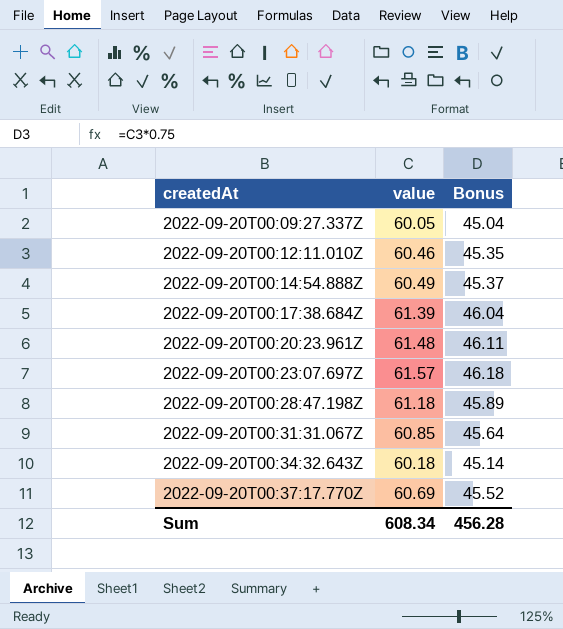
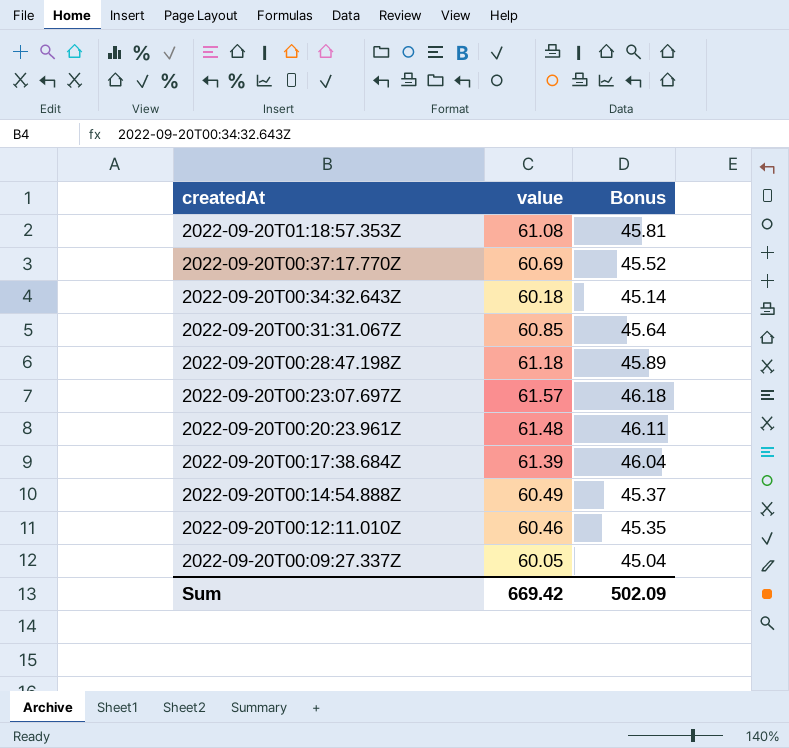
row order: createdAt ascending -> createdAt descending
row 2022-09-20T01:18:57.353Z: none -> 61.08 | 45.81
Sum | value: 608.34 -> 669.42
Sum | Bonus: 456.28 -> 502.09

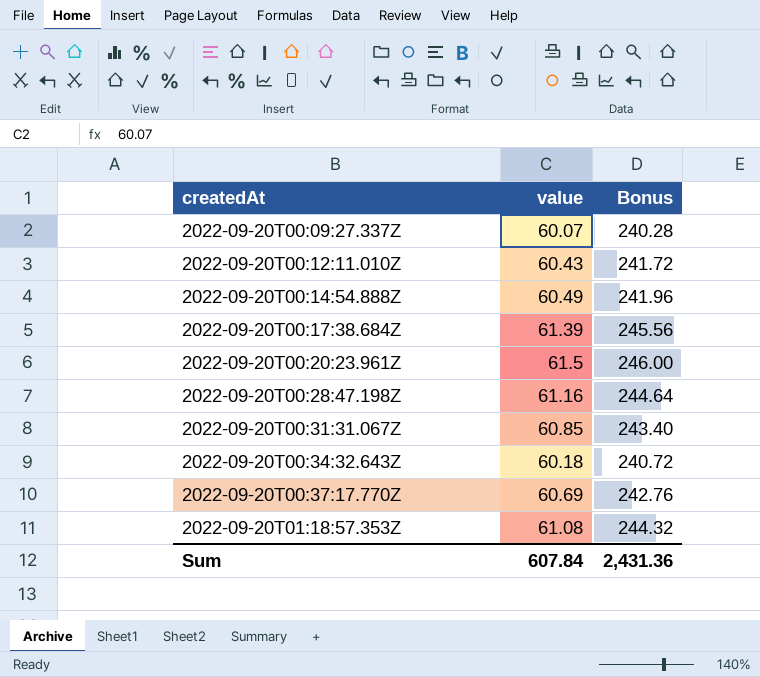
row order: createdAt descending -> createdAt ascending
column Bonus | formula: [value] * 0.75 -> [value] * 4
row 2022-09-20T00:23:07.697Z: 61.57 | 46.18 -> none
2022-09-20T00:09:27.337Z | value: 60.05 -> 60.07
2022-09-20T00:12:11.010Z | value: 60.46 -> 60.43
2022-09-20T00:20:23.961Z | value: 61.48 -> 61.5
2022-09-20T00:28:47.198Z | value: 61.18 -> 61.16
Sum | value: 669.42 -> 607.84
Sum | Bonus: 502.09 -> 2,431.36

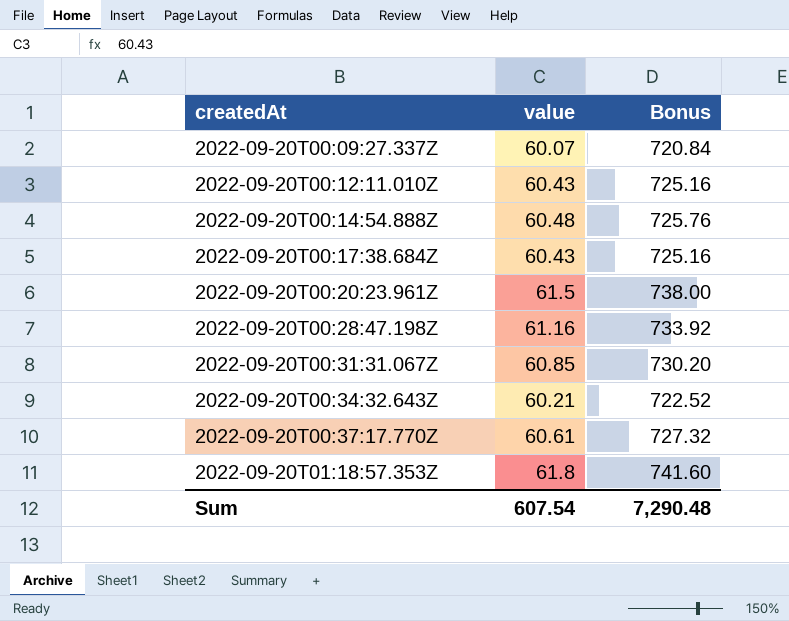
column Bonus | formula: [value] * 4 -> [value] * 12
2022-09-20T00:14:54.888Z | value: 60.49 -> 60.48
2022-09-20T00:17:38.684Z | value: 61.39 -> 60.43
2022-09-20T00:34:32.643Z | value: 60.18 -> 60.21
2022-09-20T00:37:17.770Z | value: 60.69 -> 60.61
2022-09-20T01:18:57.353Z | value: 61.08 -> 61.8
Sum | value: 607.84 -> 607.54
Sum | Bonus: 2,431.36 -> 7,290.48

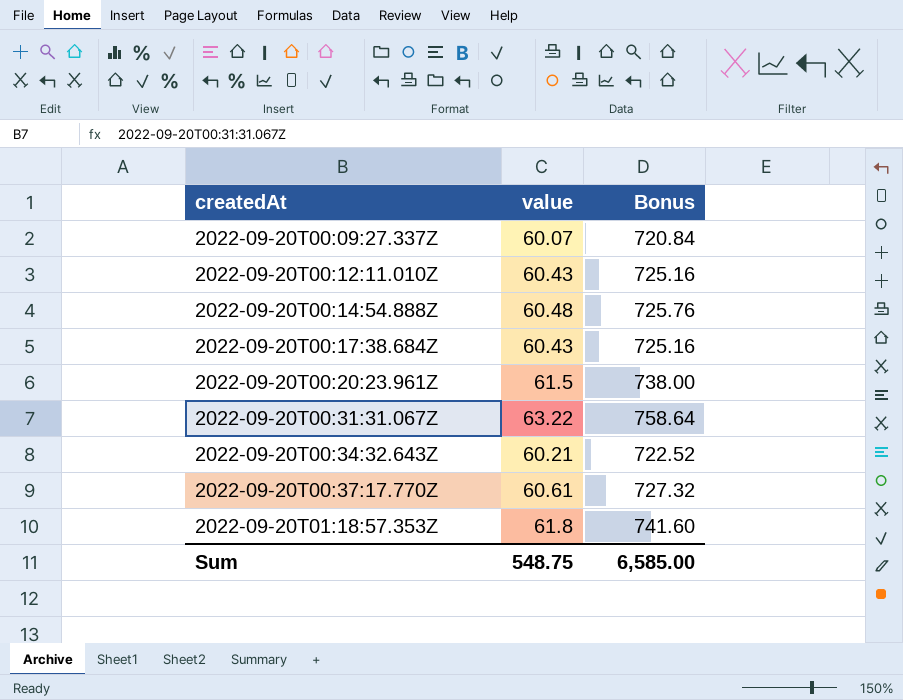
row 2022-09-20T00:28:47.198Z: 61.16 | 733.92 -> none
2022-09-20T00:31:31.067Z | value: 60.85 -> 63.22
2022-09-20T00:31:31.067Z | Bonus: 730.20 -> 758.64
Sum | value: 607.54 -> 548.75
Sum | Bonus: 7,290.48 -> 6,585.00

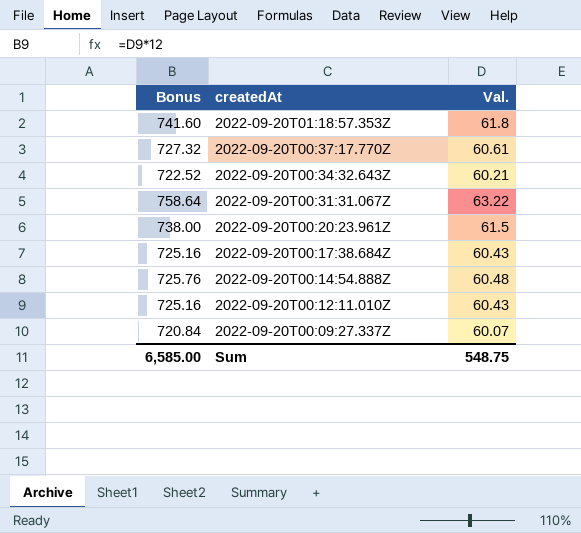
row order: createdAt ascending -> createdAt descending
column Bonus | position: 3 -> 1
column name: value -> Val.

